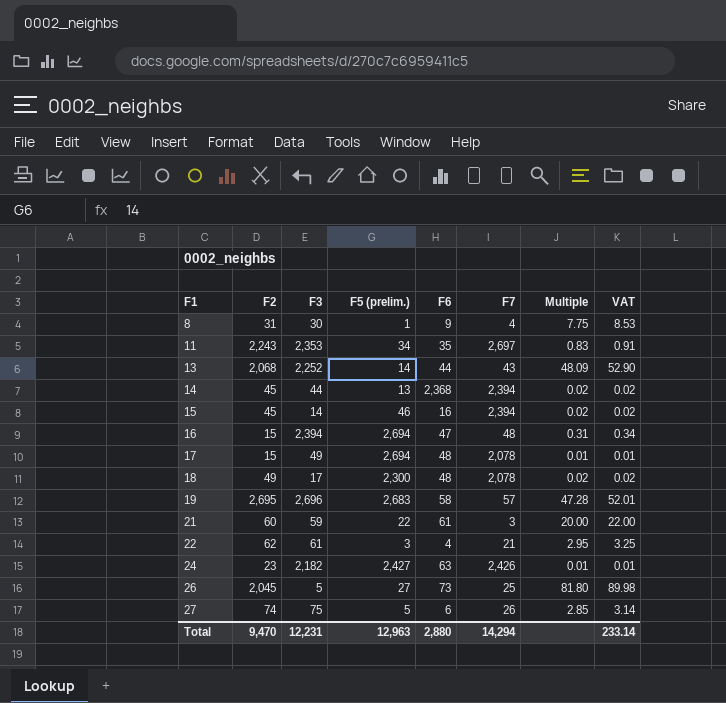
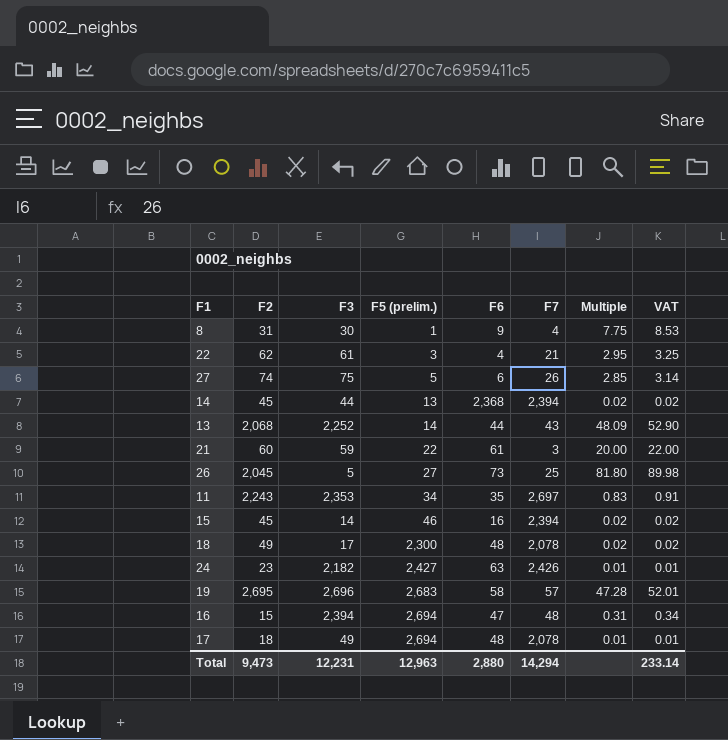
row order: F1 ascending -> F5 (prelim.) ascending
17 | F2: 15 -> 18
Total | F2: 9,470 -> 9,473

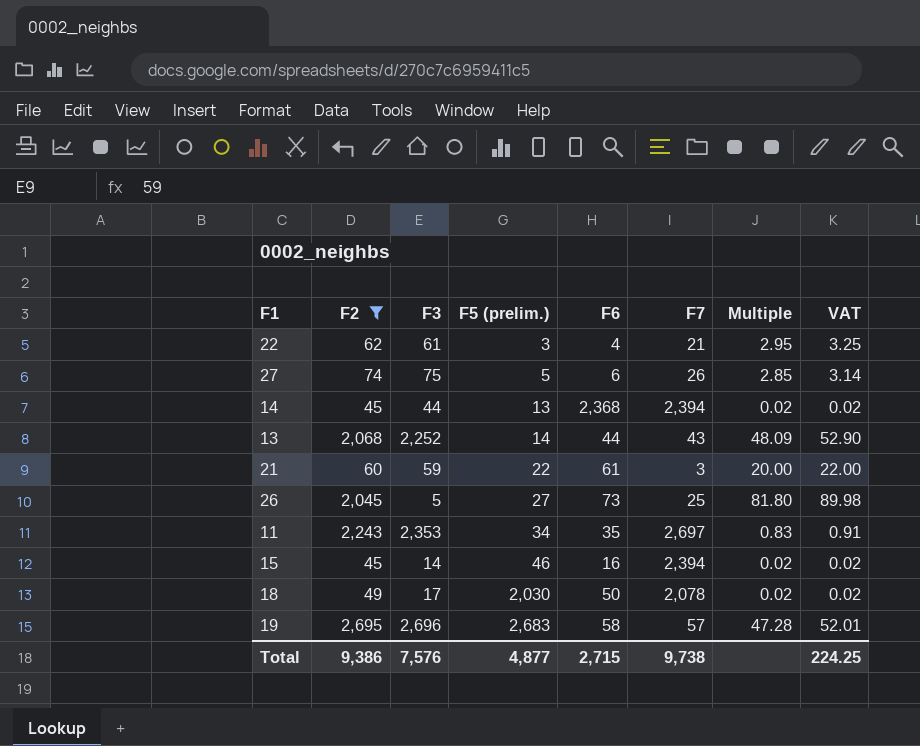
filter: none -> F2 >= 45
18 | F5 (prelim.): 2,300 -> 2,030
18 | F6: 48 -> 50
Total | F2: 9,473 -> 9,386
Total | F3: 12,231 -> 7,576
Total | F5 (prelim.): 12,963 -> 4,877
Total | F6: 2,880 -> 2,715
Total | F7: 14,294 -> 9,738
Total | VAT: 233.14 -> 224.25

